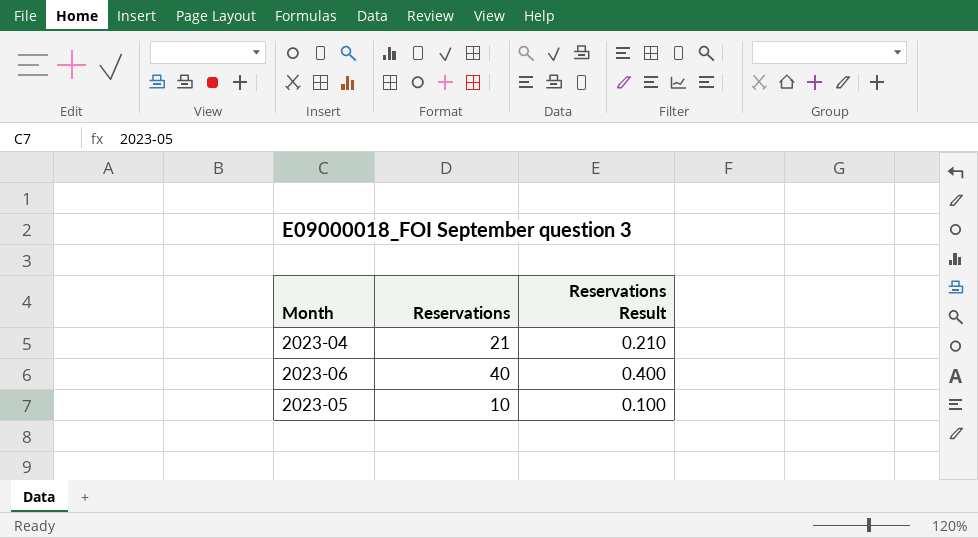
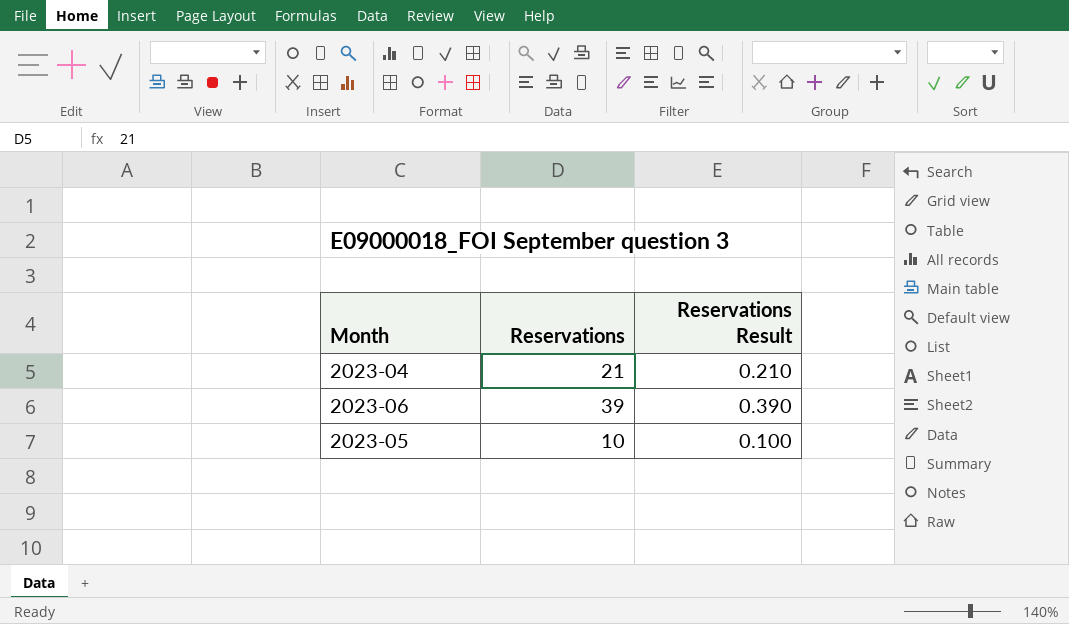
2023-06 | Reservations: 40 -> 39
2023-06 | Reservations Result: 0.400 -> 0.390

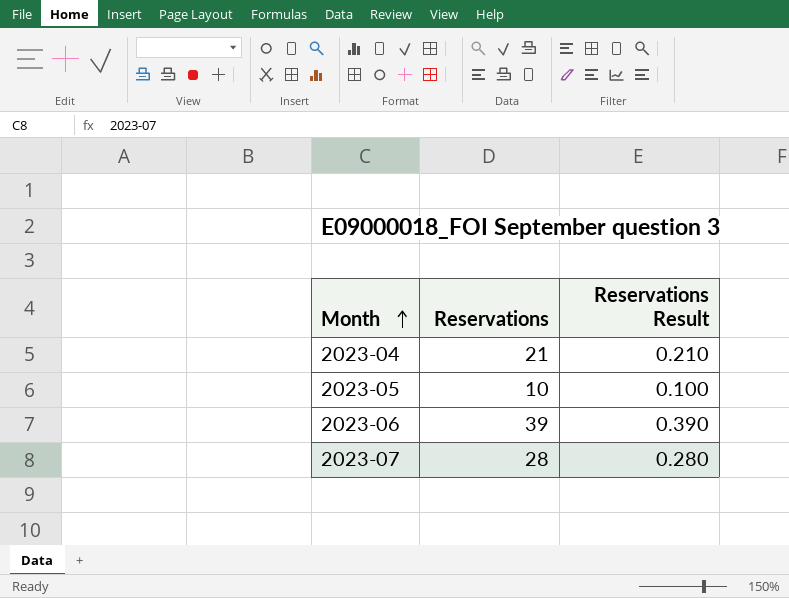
row order: none -> Month ascending
row 2023-07: none -> 28 | 0.280

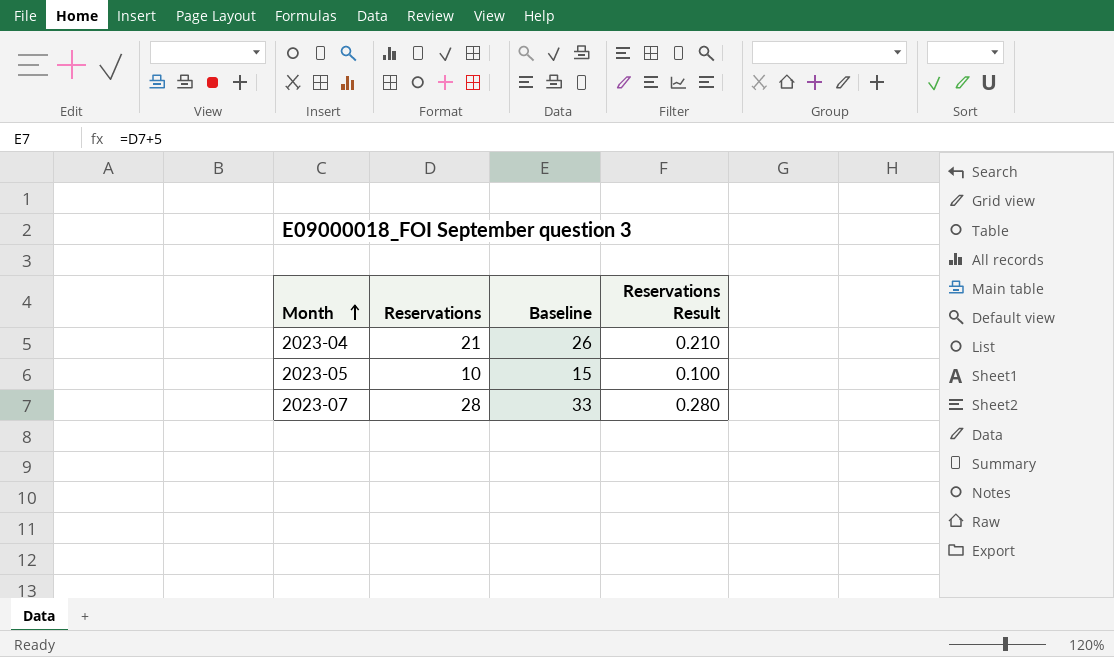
column Baseline | formula: none -> [Reservations] + 5
row 2023-06: 39 | 0.390 -> none

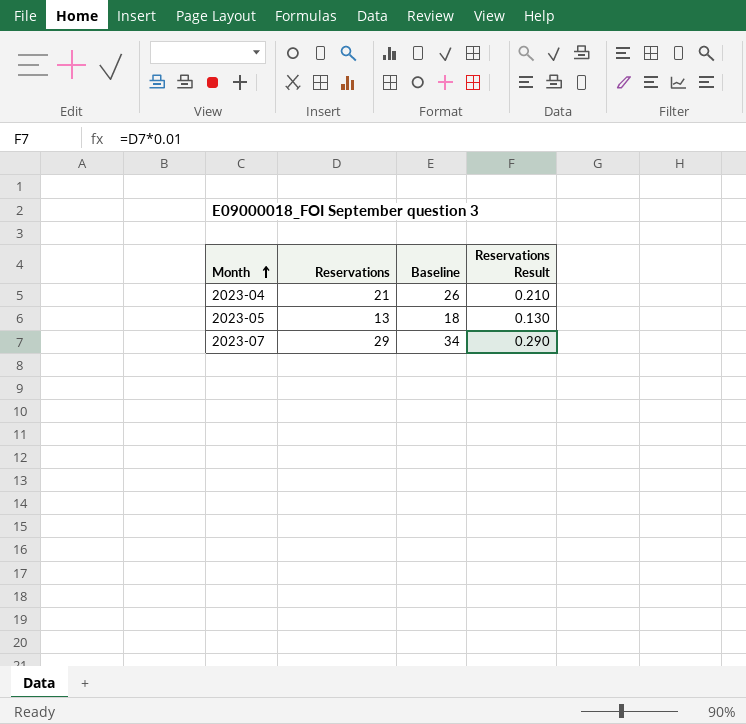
2023-05 | Reservations: 10 -> 13
2023-05 | Baseline: 15 -> 18
2023-05 | Reservations Result: 0.100 -> 0.130
2023-07 | Reservations: 28 -> 29
2023-07 | Baseline: 33 -> 34
2023-07 | Reservations Result: 0.280 -> 0.290

